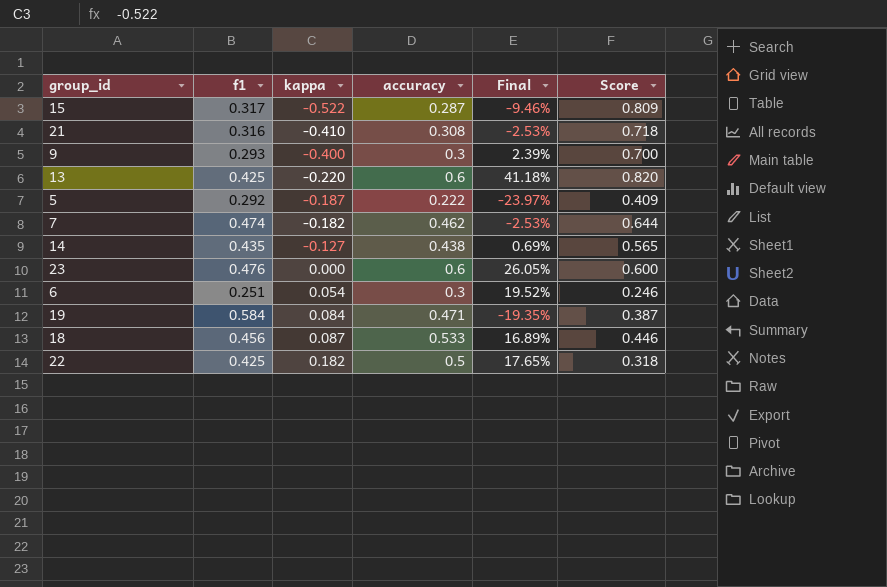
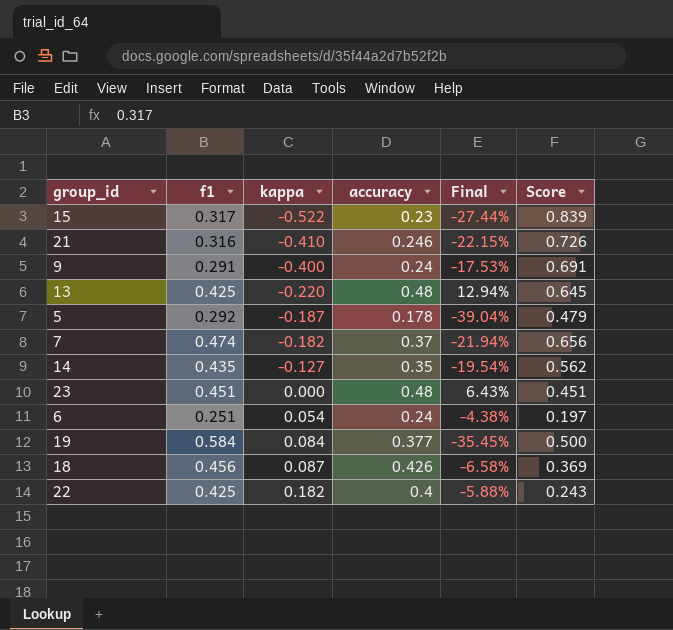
column Score | formula: [accuracy] - [kappa] -> [f1] - [kappa]
15 | accuracy: 0.287 -> 0.23
15 | Final: -9.46% -> -27.44%
21 | accuracy: 0.308 -> 0.246
21 | Final: -2.53% -> -22.15%
9 | f1: 0.293 -> 0.291
9 | accuracy: 0.3 -> 0.24
9 | Final: 2.39% -> -17.53%
13 | accuracy: 0.6 -> 0.48
13 | Final: 41.18% -> 12.94%
5 | accuracy: 0.222 -> 0.178
5 | Final: -23.97% -> -39.04%
7 | accuracy: 0.462 -> 0.37
7 | Final: -2.53% -> -21.94%
14 | accuracy: 0.438 -> 0.35
14 | Final: 0.69% -> -19.54%
23 | f1: 0.476 -> 0.451
23 | accuracy: 0.6 -> 0.48
23 | Final: 26.05% -> 6.43%
6 | accuracy: 0.3 -> 0.24
6 | Final: 19.52% -> -4.38%
19 | accuracy: 0.471 -> 0.377
19 | Final: -19.35% -> -35.45%
18 | accuracy: 0.533 -> 0.426
18 | Final: 16.89% -> -6.58%
22 | accuracy: 0.5 -> 0.4
22 | Final: 17.65% -> -5.88%

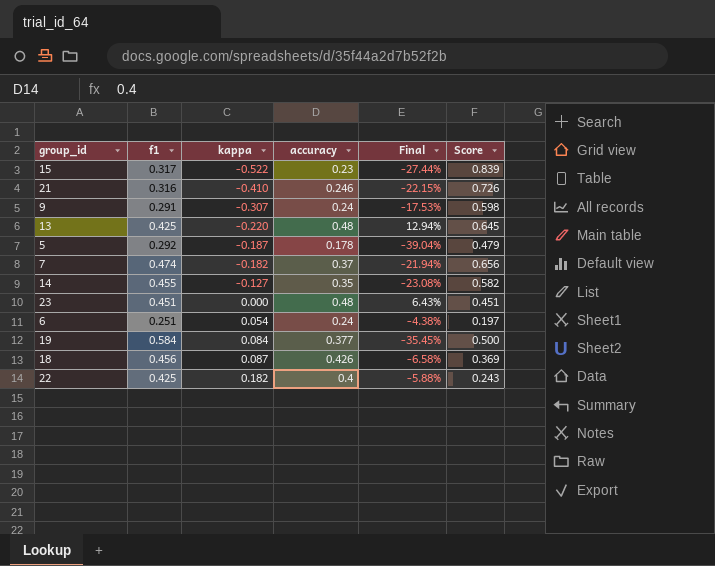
9 | kappa: -0.400 -> -0.307
9 | Score: 0.691 -> 0.598
14 | f1: 0.435 -> 0.455
14 | Final: -19.54% -> -23.08%
14 | Score: 0.562 -> 0.582

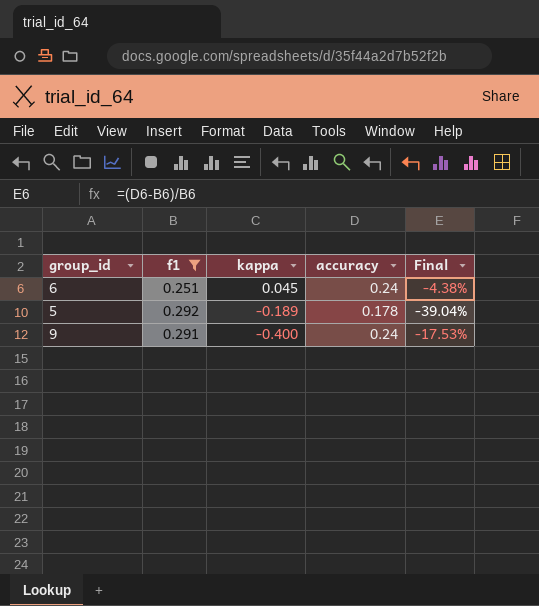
filter: none -> f1 <= 0.292
row order: kappa ascending -> kappa descending
column Score | formula: [f1] - [kappa] -> none
6 | kappa: 0.054 -> 0.045
5 | kappa: -0.187 -> -0.189
9 | kappa: -0.307 -> -0.400

